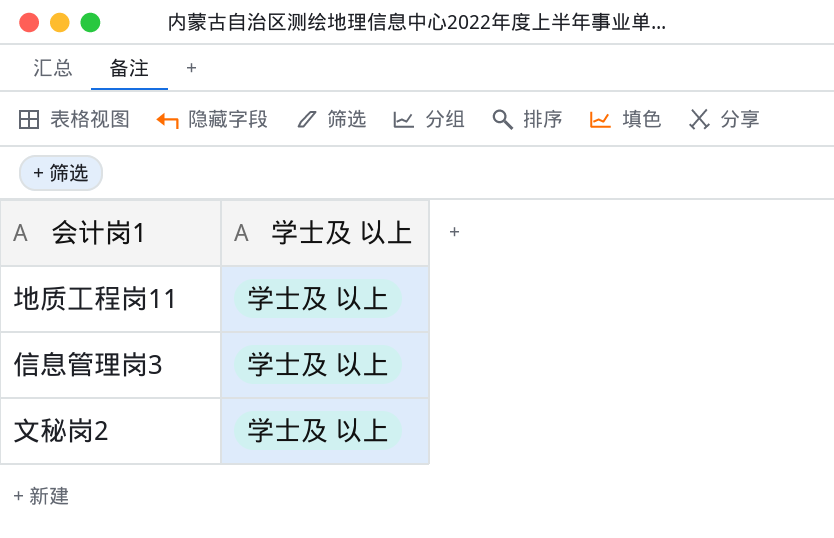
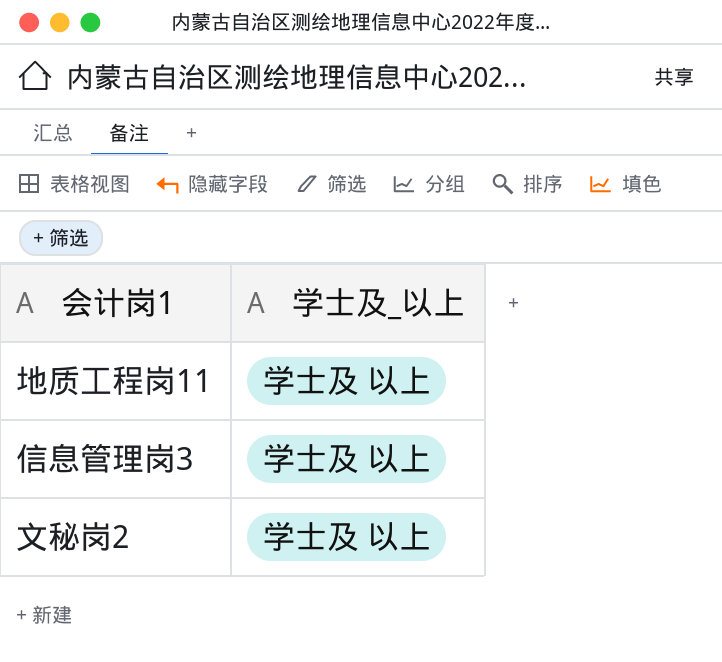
column name: 学士及 以上 -> 学士及_以上

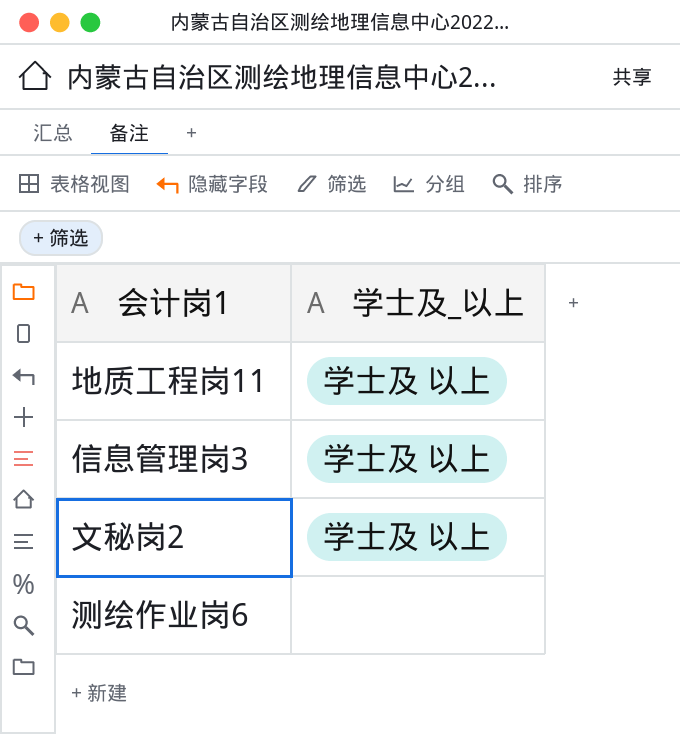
row 测绘作业岗6: none -> none

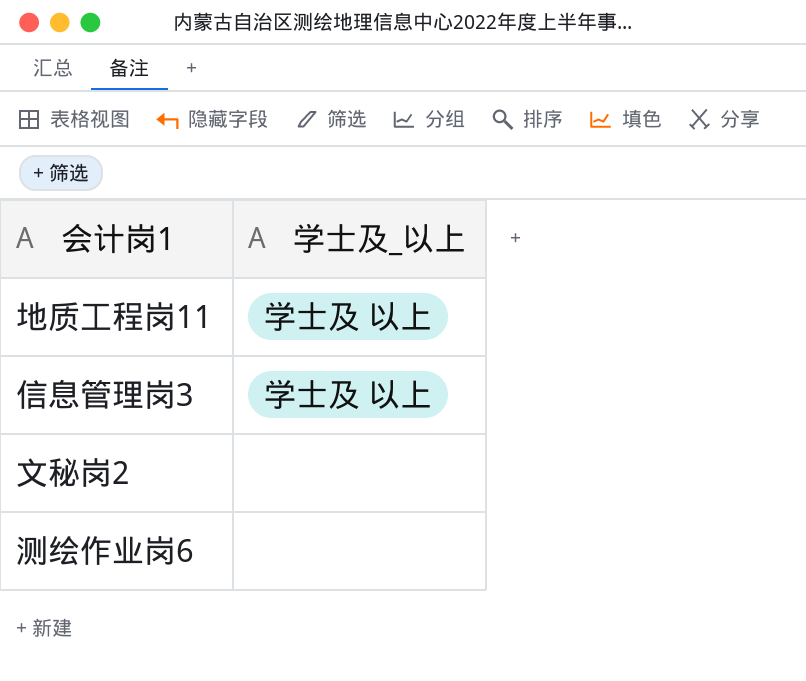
文秘岗2 | 学士及_以上: 学士及 以上 -> none

